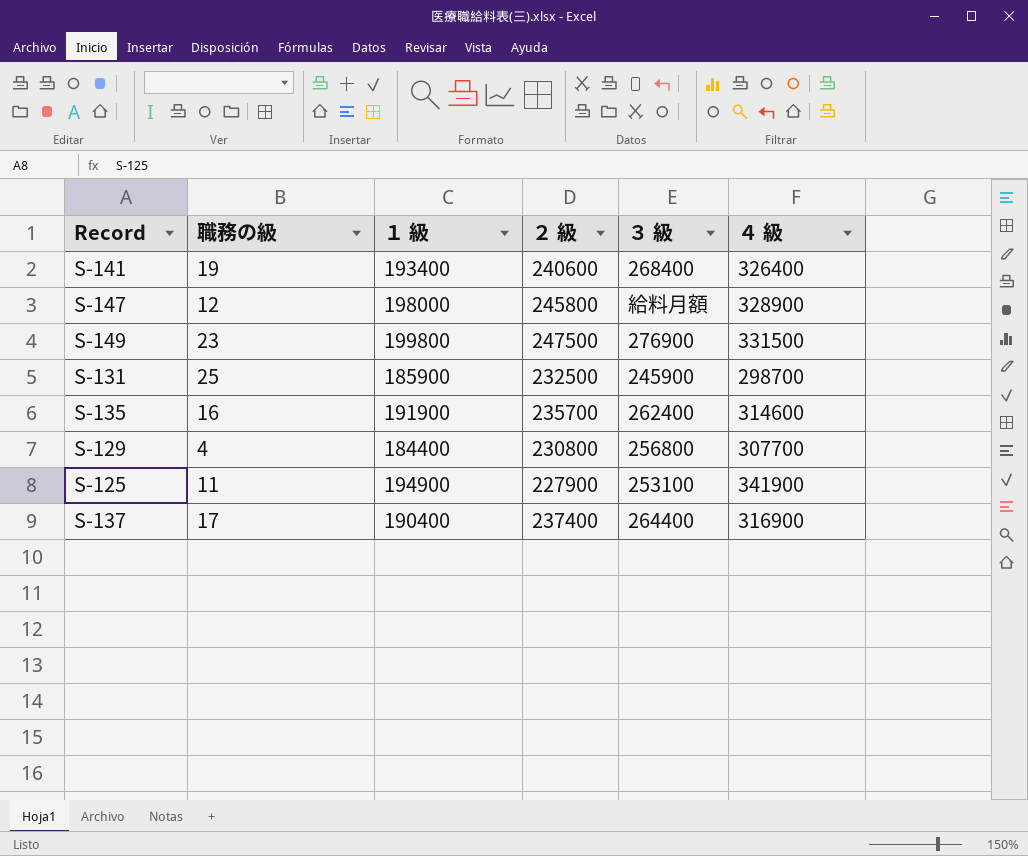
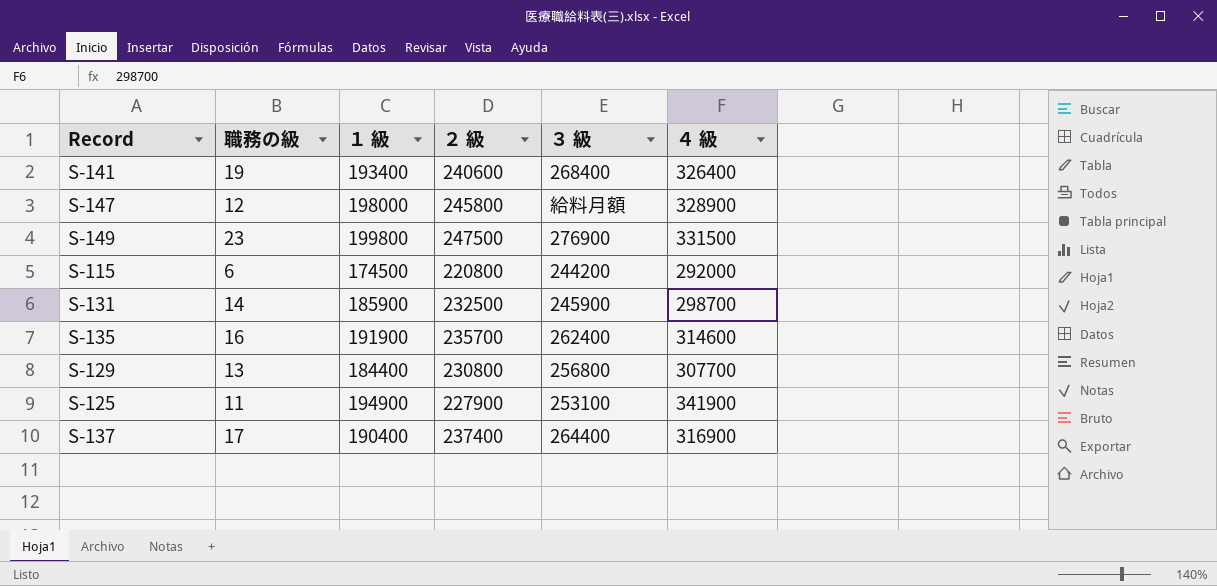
row S-115: none -> 6 | 174500 | 220800 | 244200 | 292000
S-131 | 職務の級: 25 -> 14
S-129 | 職務の級: 4 -> 13

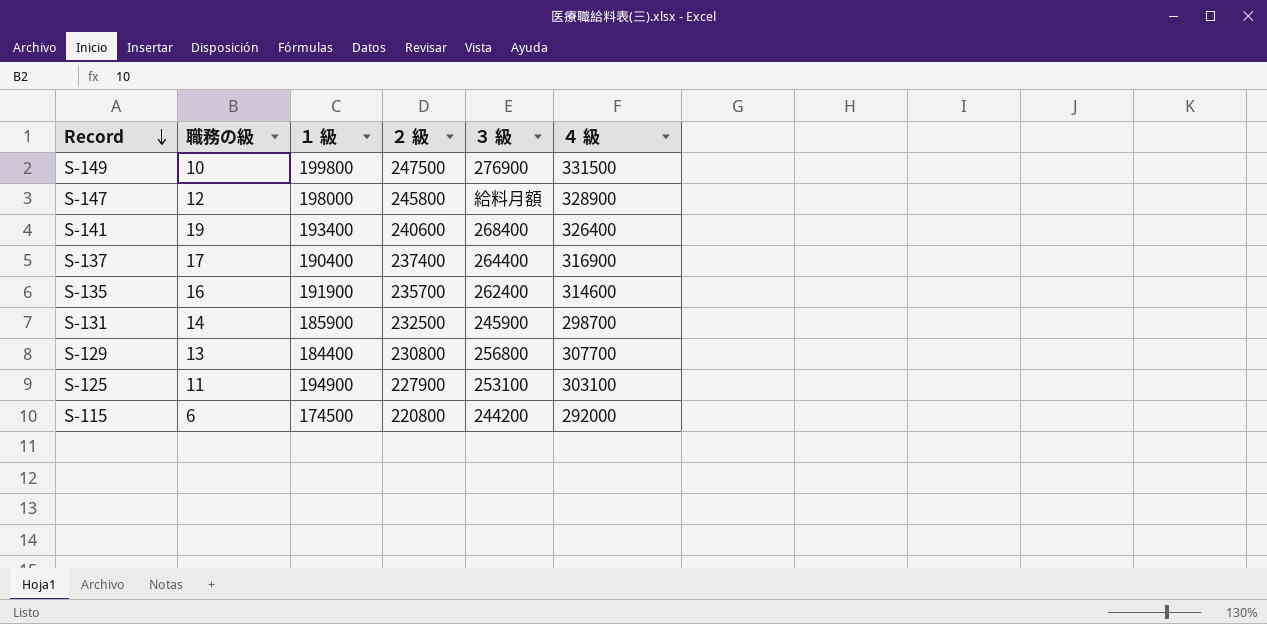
row order: none -> Record descending
S-149 | 職務の級: 23 -> 10
S-125 | ４ 級: 341900 -> 303100

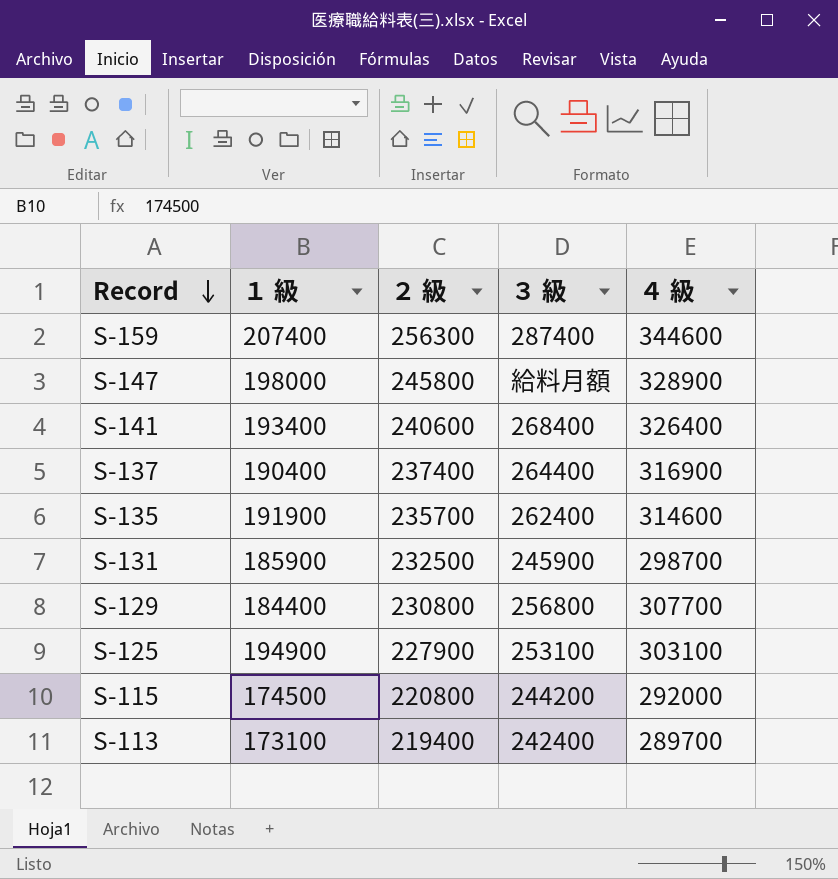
column 職務の級 | position: 2 -> none
row S-149: 10 | 199800 | 247500 | 276900 | 331500 -> none
row S-159: none -> 207400 | 256300 | 287400 | 344600
row S-113: none -> 173100 | 219400 | 242400 | 289700

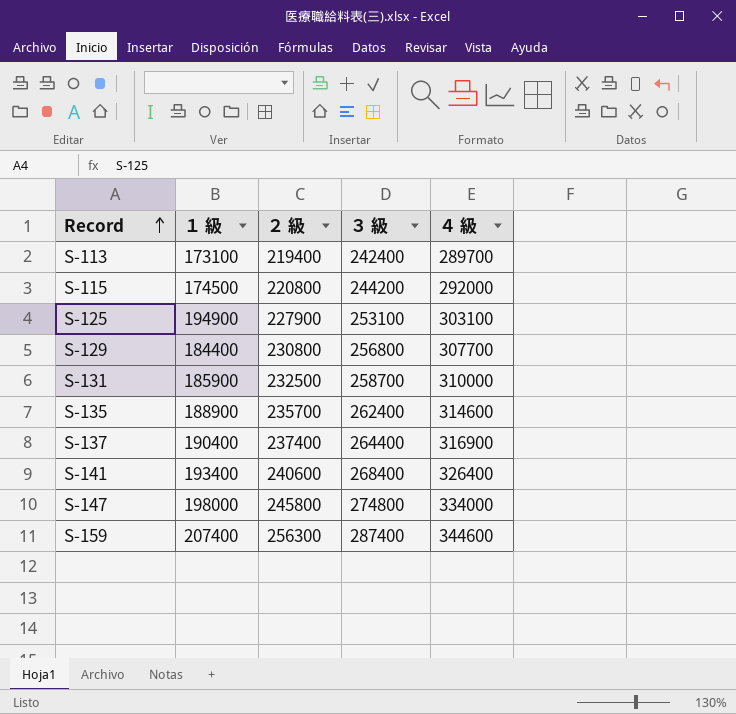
row order: Record descending -> Record ascending
S-131 | ３ 級: 245900 -> 258700
S-131 | ４ 級: 298700 -> 310000
S-135 | １ 級: 191900 -> 188900
S-147 | ３ 級: 給料月額 -> 274800
S-147 | ４ 級: 328900 -> 334000

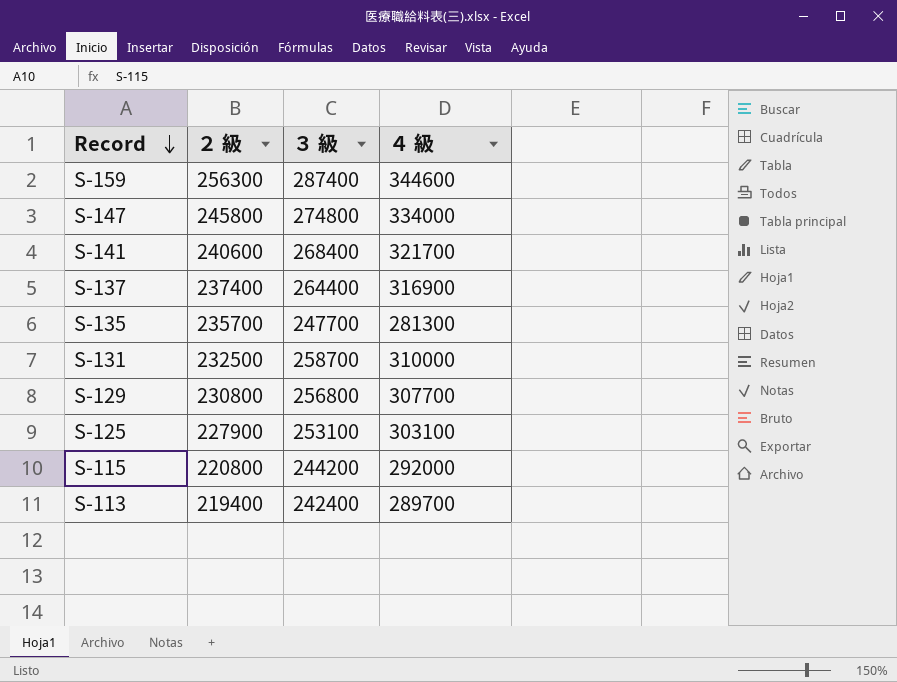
row order: Record ascending -> Record descending
column １ 級 | position: 2 -> none
S-141 | ４ 級: 326400 -> 321700
S-135 | ３ 級: 262400 -> 247700
S-135 | ４ 級: 314600 -> 281300

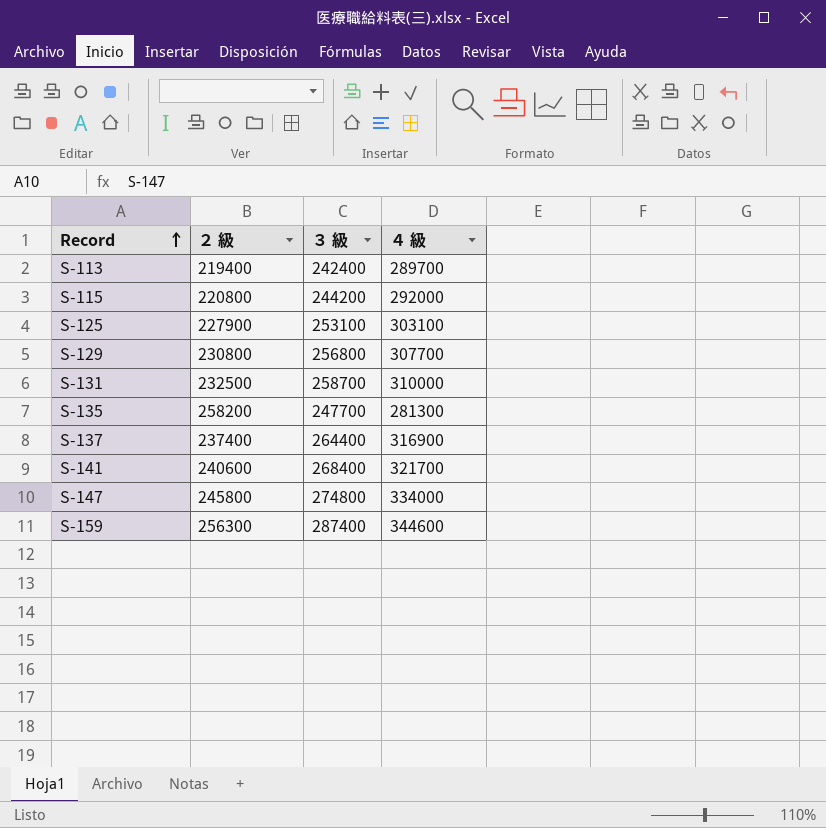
row order: Record descending -> Record ascending
S-135 | ２ 級: 235700 -> 258200

